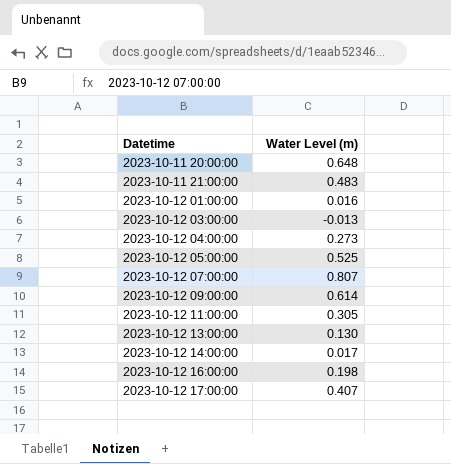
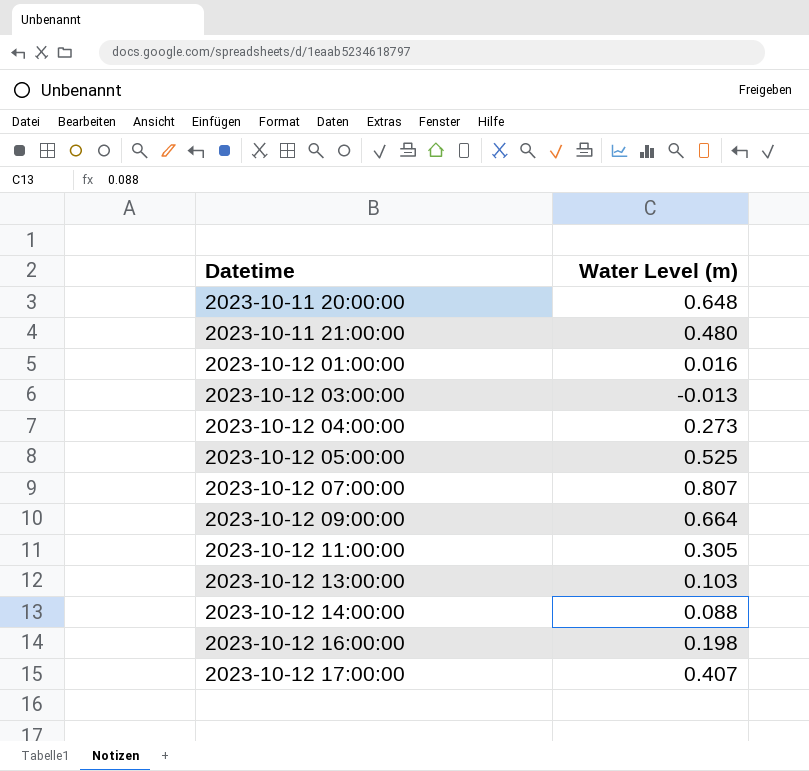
2023-10-11 21:00:00 | Water Level (m): 0.483 -> 0.480
2023-10-12 09:00:00 | Water Level (m): 0.614 -> 0.664
2023-10-12 13:00:00 | Water Level (m): 0.130 -> 0.103
2023-10-12 14:00:00 | Water Level (m): 0.017 -> 0.088

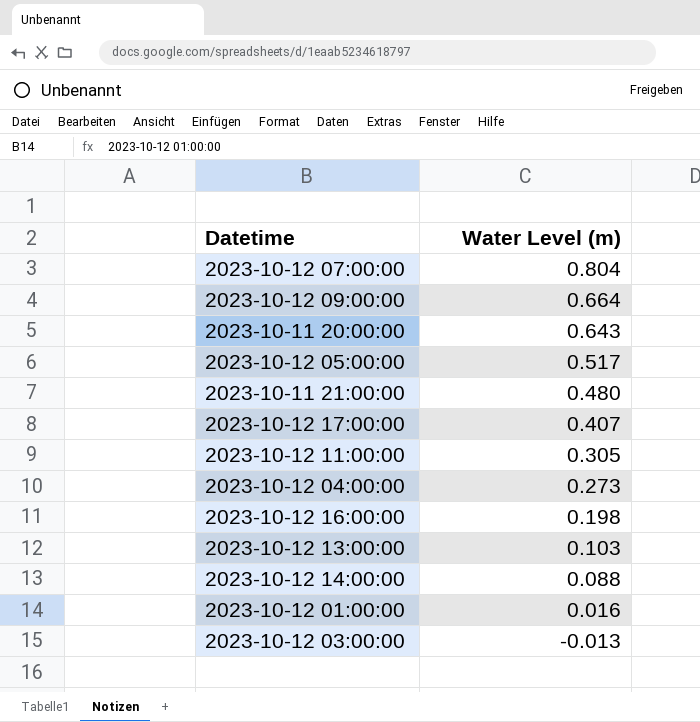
row order: Datetime ascending -> Water Level (m) descending
2023-10-12 07:00:00 | Water Level (m): 0.807 -> 0.804
2023-10-11 20:00:00 | Water Level (m): 0.648 -> 0.643
2023-10-12 05:00:00 | Water Level (m): 0.525 -> 0.517

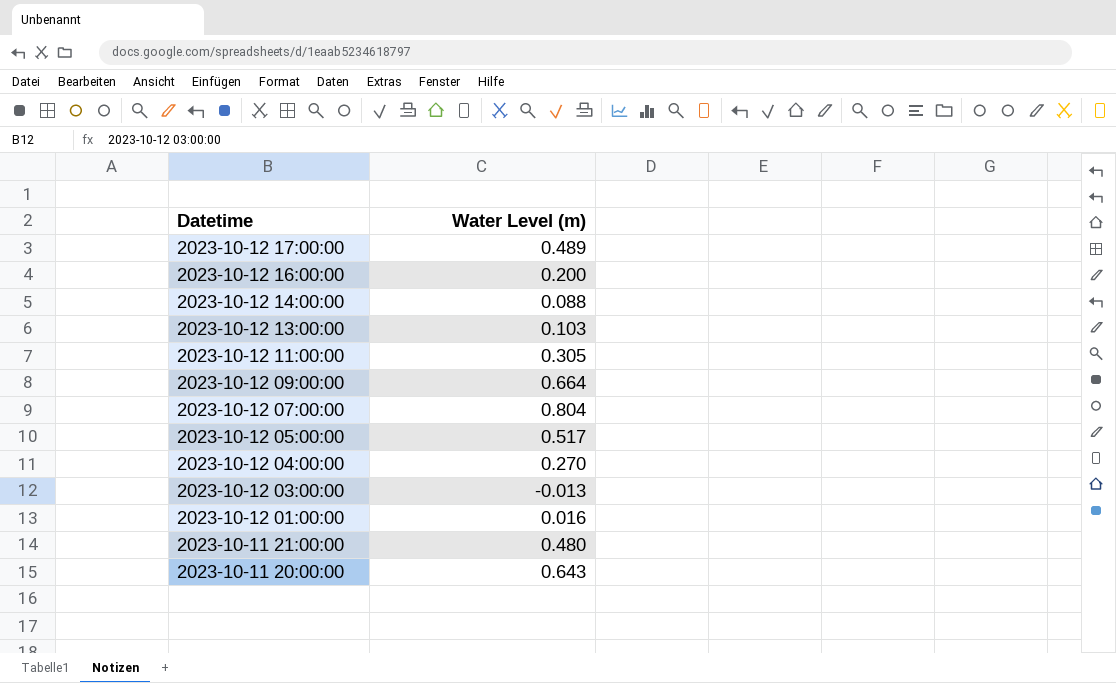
row order: Water Level (m) descending -> Datetime descending
2023-10-12 17:00:00 | Water Level (m): 0.407 -> 0.489
2023-10-12 16:00:00 | Water Level (m): 0.198 -> 0.200
2023-10-12 04:00:00 | Water Level (m): 0.273 -> 0.270

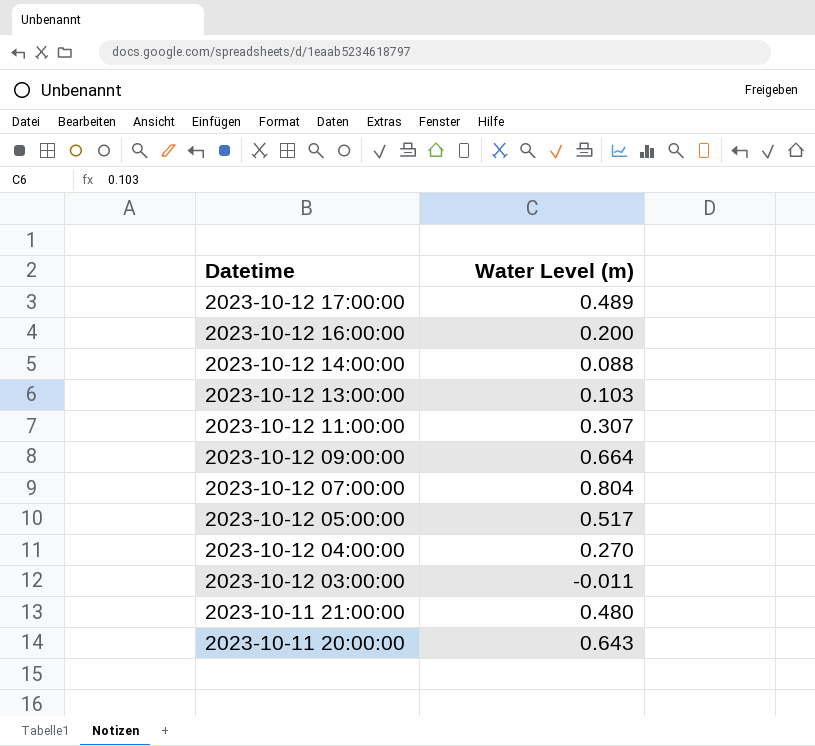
row 2023-10-12 01:00:00: 0.016 -> none
2023-10-12 11:00:00 | Water Level (m): 0.305 -> 0.307
2023-10-12 03:00:00 | Water Level (m): -0.013 -> -0.011

